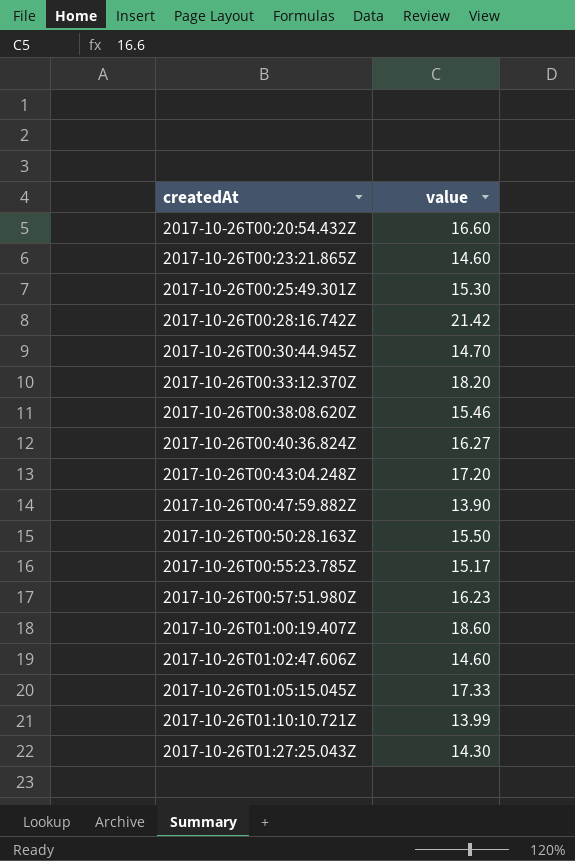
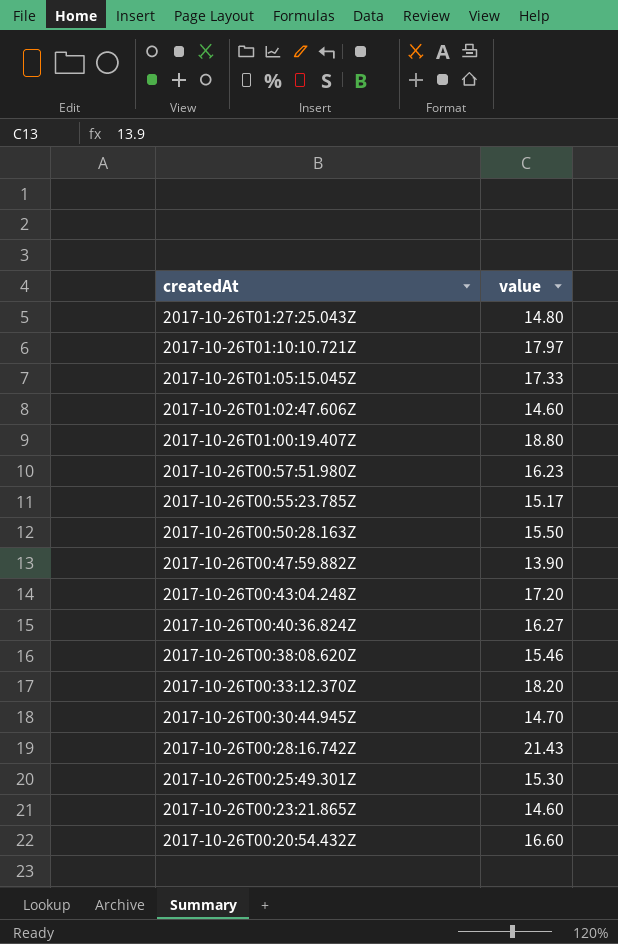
row order: createdAt ascending -> createdAt descending
2017-10-26T01:27:25.043Z | value: 14.30 -> 14.80
2017-10-26T01:10:10.721Z | value: 13.99 -> 17.97
2017-10-26T01:00:19.407Z | value: 18.60 -> 18.80
2017-10-26T00:28:16.742Z | value: 21.42 -> 21.43

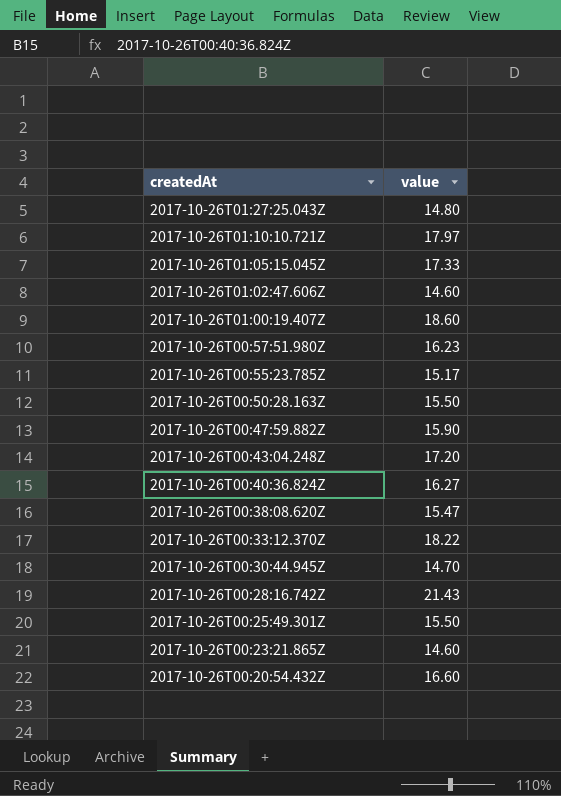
2017-10-26T01:00:19.407Z | value: 18.80 -> 18.60
2017-10-26T00:47:59.882Z | value: 13.90 -> 15.90
2017-10-26T00:38:08.620Z | value: 15.46 -> 15.47
2017-10-26T00:33:12.370Z | value: 18.20 -> 18.22
2017-10-26T00:25:49.301Z | value: 15.30 -> 15.50

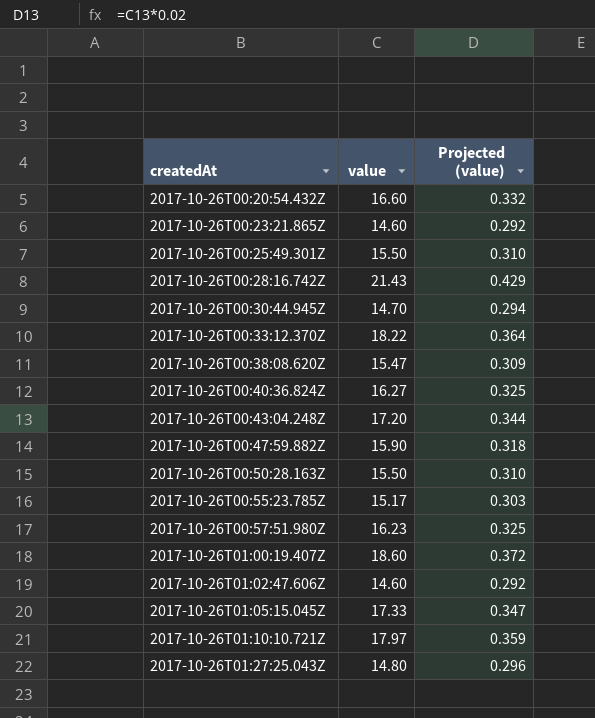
row order: createdAt descending -> createdAt ascending
column Projected (value) | formula: none -> [value] * 0.02

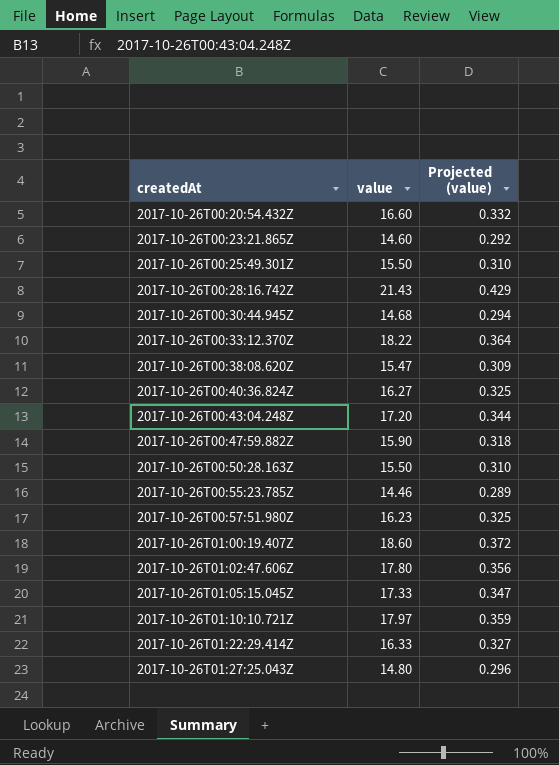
2017-10-26T00:30:44.945Z | value: 14.70 -> 14.68
2017-10-26T00:55:23.785Z | value: 15.17 -> 14.46
2017-10-26T00:55:23.785Z | Projected (value): 0.303 -> 0.289
2017-10-26T01:02:47.606Z | value: 14.60 -> 17.80
2017-10-26T01:02:47.606Z | Projected (value): 0.292 -> 0.356
row 2017-10-26T01:22:29.414Z: none -> 16.33 | 0.327

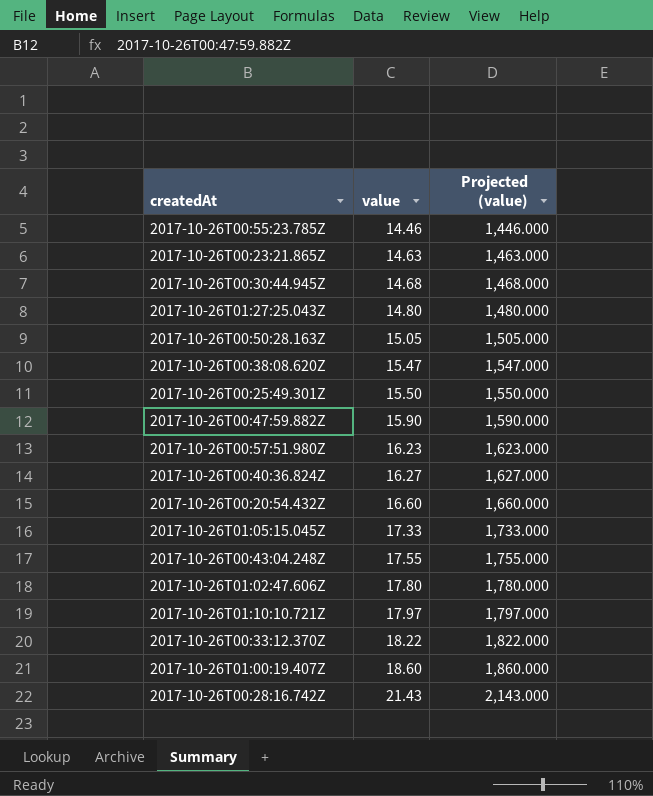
row order: createdAt ascending -> value ascending
column Projected (value) | formula: [value] * 0.02 -> [value] * 100
row 2017-10-26T01:22:29.414Z: 16.33 | 0.327 -> none
2017-10-26T00:23:21.865Z | value: 14.60 -> 14.63
2017-10-26T00:50:28.163Z | value: 15.50 -> 15.05
2017-10-26T00:43:04.248Z | value: 17.20 -> 17.55

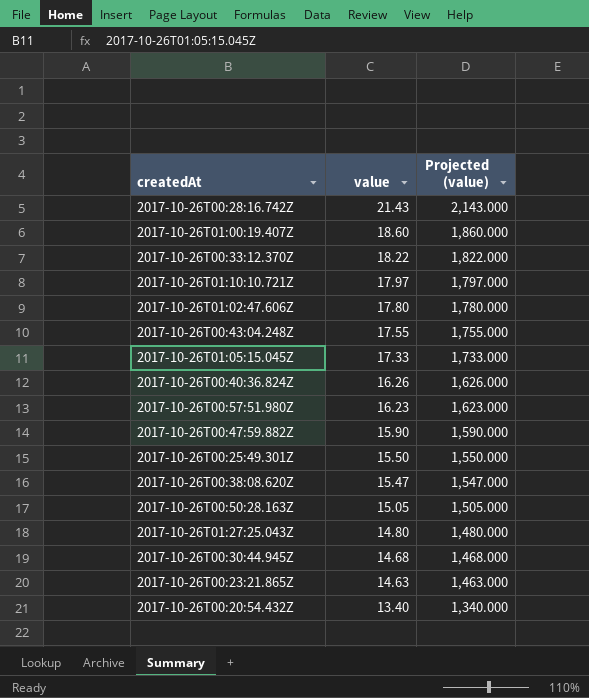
row order: value ascending -> value descending
row 2017-10-26T00:55:23.785Z: 14.46 | 1,446.000 -> none
2017-10-26T00:40:36.824Z | value: 16.27 -> 16.26
2017-10-26T00:40:36.824Z | Projected (value): 1,627.000 -> 1,626.000
2017-10-26T00:20:54.432Z | value: 16.60 -> 13.40
2017-10-26T00:20:54.432Z | Projected (value): 1,660.000 -> 1,340.000

